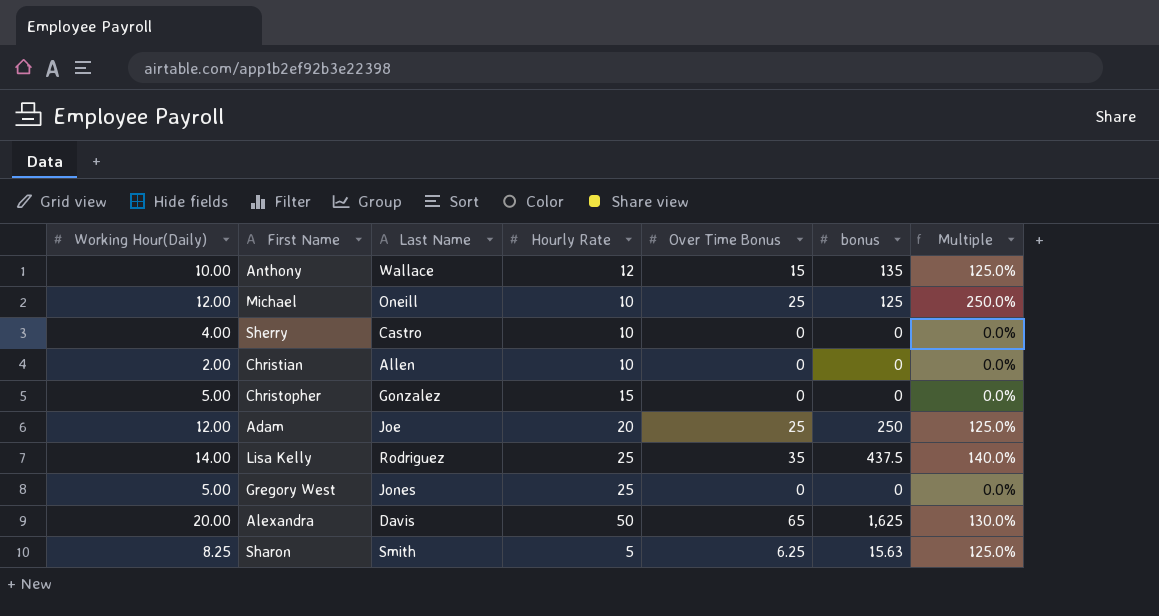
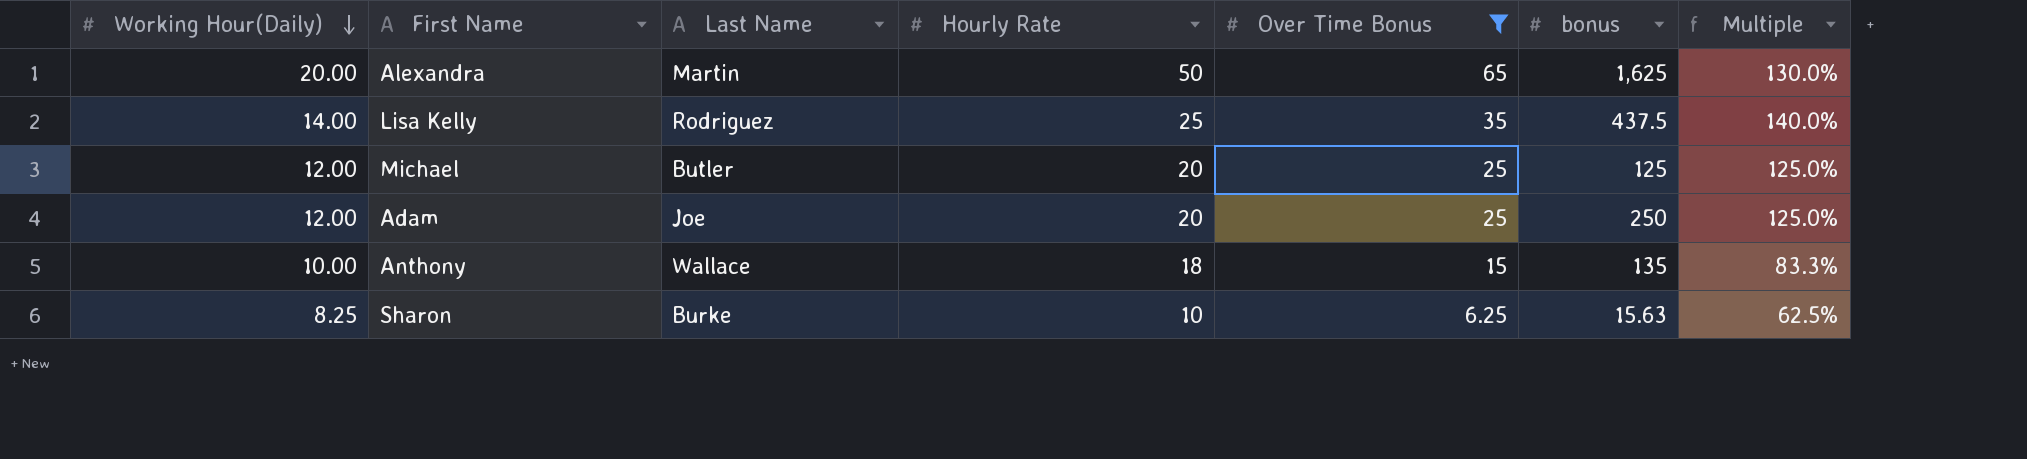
filter: none -> Over Time Bonus != 0
row order: none -> Working Hour(Daily) descending
Alexandra | Last Name: Davis -> Martin
Michael | Last Name: Oneill -> Butler
Michael | Hourly Rate: 10 -> 20
Michael | Multiple: 250.0% -> 125.0%
Anthony | Hourly Rate: 12 -> 18
Anthony | Multiple: 125.0% -> 83.3%
Sharon | Last Name: Smith -> Burke
Sharon | Hourly Rate: 5 -> 10
Sharon | Multiple: 125.0% -> 62.5%

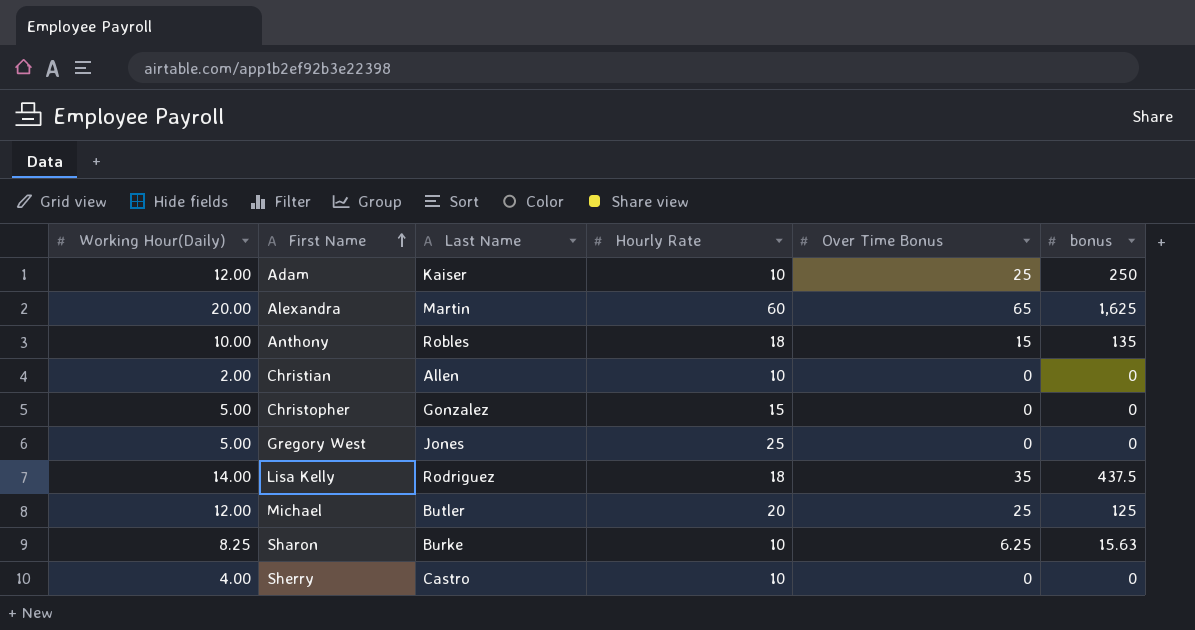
filter: Over Time Bonus != 0 -> none
row order: Working Hour(Daily) descending -> First Name ascending
column Multiple | formula: [Over Time Bonus] / [Hourly Rate] -> none
Adam | Last Name: Joe -> Kaiser
Adam | Hourly Rate: 20 -> 10
Alexandra | Hourly Rate: 50 -> 60
Anthony | Last Name: Wallace -> Robles
Lisa Kelly | Hourly Rate: 25 -> 18

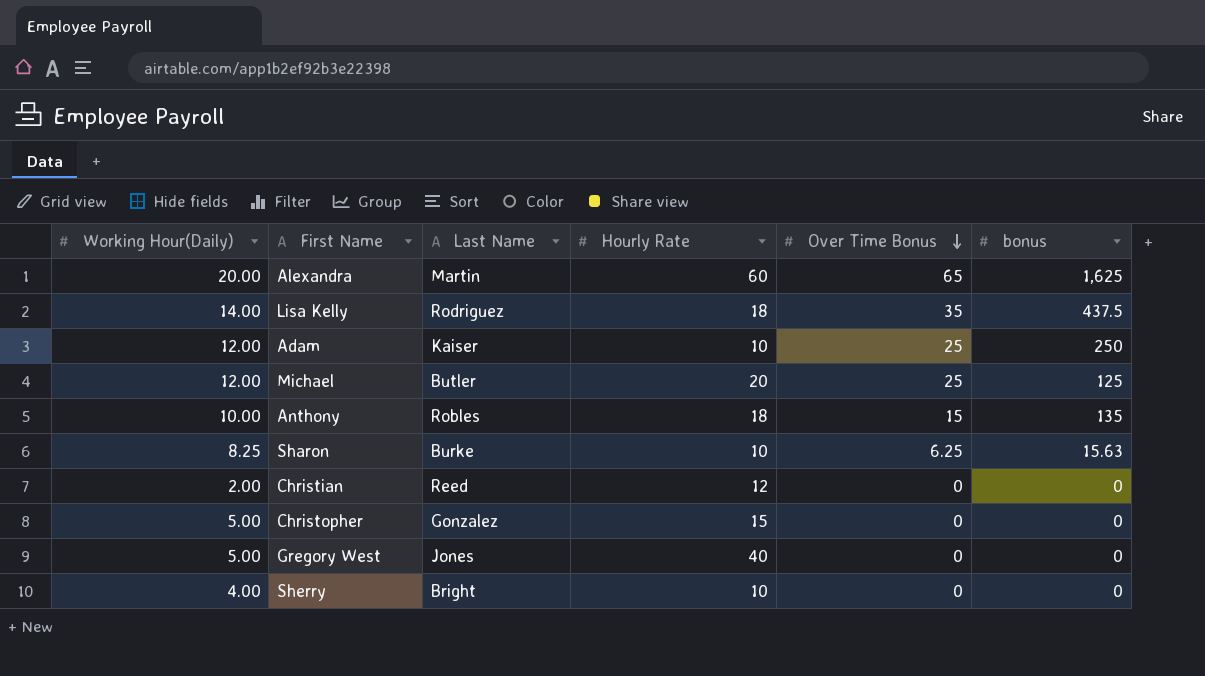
row order: First Name ascending -> Over Time Bonus descending
Christian | Last Name: Allen -> Reed
Christian | Hourly Rate: 10 -> 12
Gregory West | Hourly Rate: 25 -> 40
Sherry | Last Name: Castro -> Bright

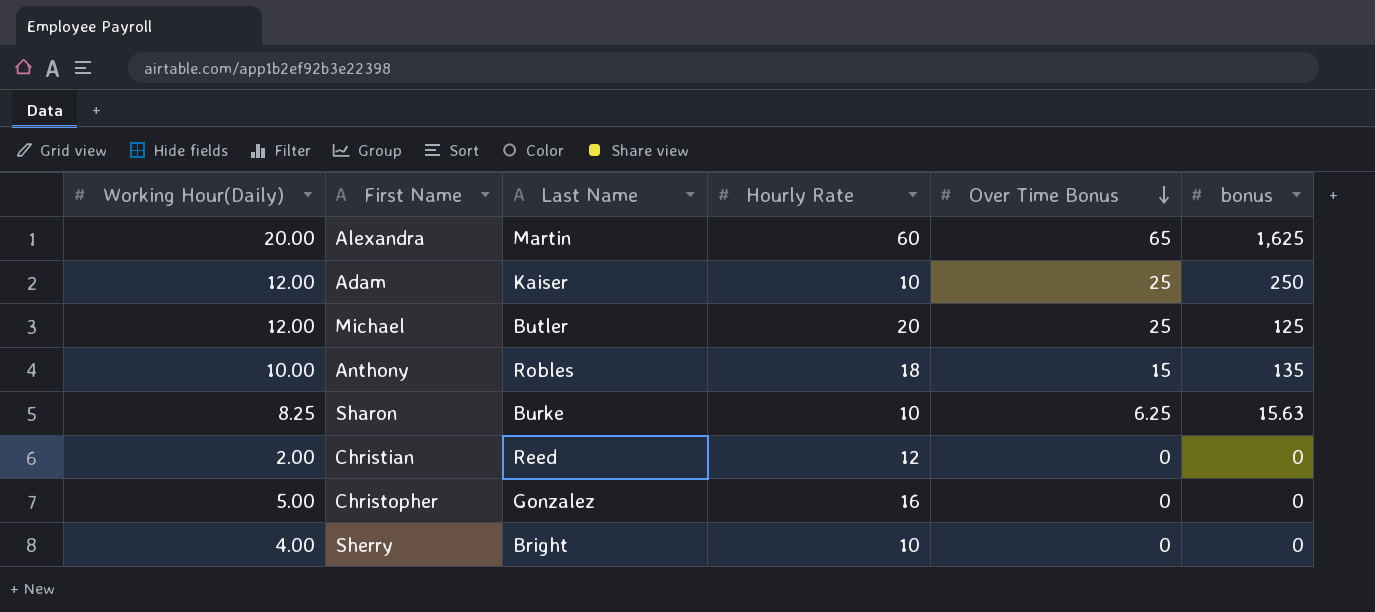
row Lisa Kelly: 14.00 | Rodriguez | 18 | 35 | 437.5 -> none
row Gregory West: 5.00 | Jones | 40 | 0 | 0 -> none
Christopher | Hourly Rate: 15 -> 16

